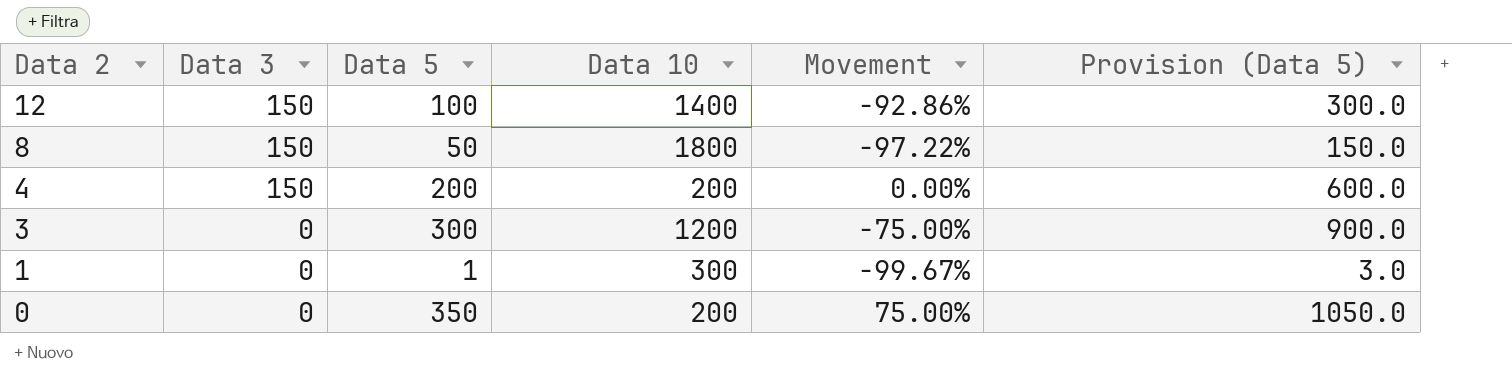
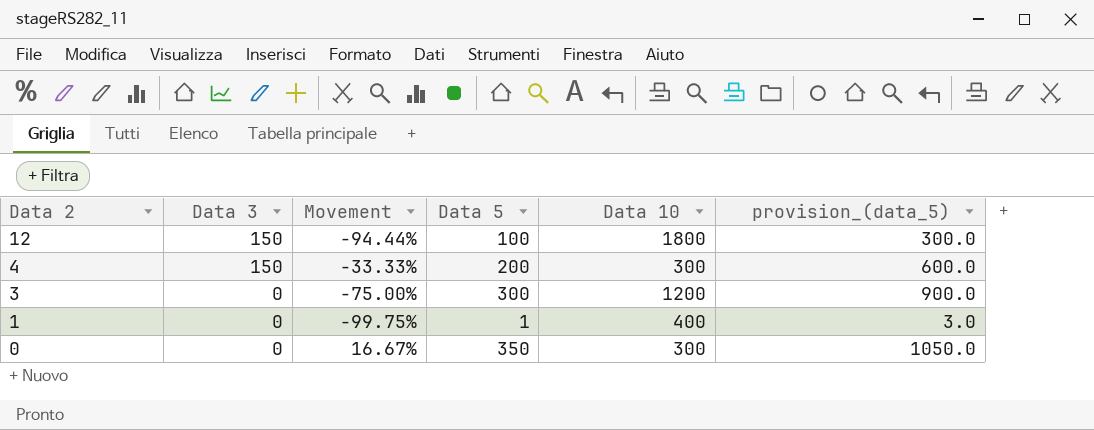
column Movement | position: 5 -> 3
column name: Provision (Data 5) -> provision_(data_5)
row 8: 150 | 50 | 1800 | -97.22% | 150.0 -> none
12 | Movement: -92.86% -> -94.44%
12 | Data 10: 1400 -> 1800
4 | Movement: 0.00% -> -33.33%
4 | Data 10: 200 -> 300
1 | Movement: -99.67% -> -99.75%
1 | Data 10: 300 -> 400
0 | Movement: 75.00% -> 16.67%
0 | Data 10: 200 -> 300

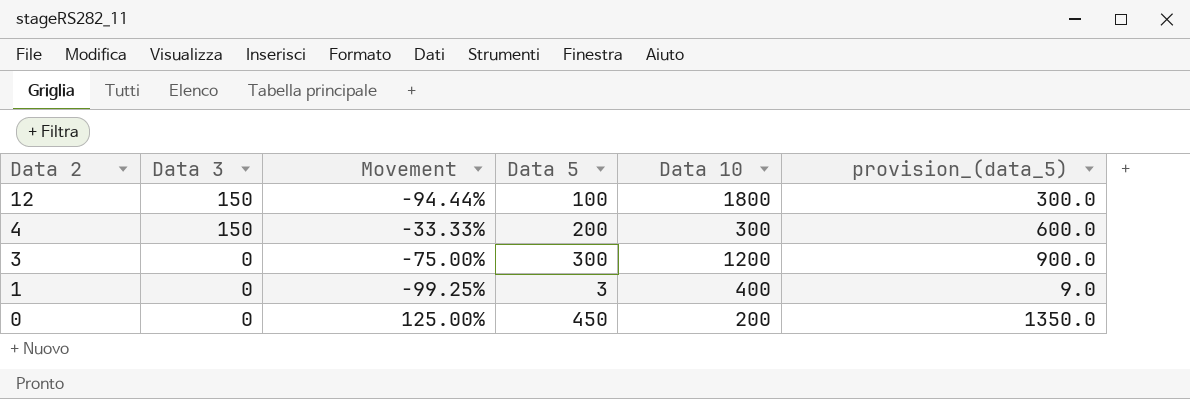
1 | Movement: -99.75% -> -99.25%
1 | Data 5: 1 -> 3
1 | provision_(data_5): 3.0 -> 9.0
0 | Movement: 16.67% -> 125.00%
0 | Data 5: 350 -> 450
0 | Data 10: 300 -> 200
0 | provision_(data_5): 1050.0 -> 1350.0

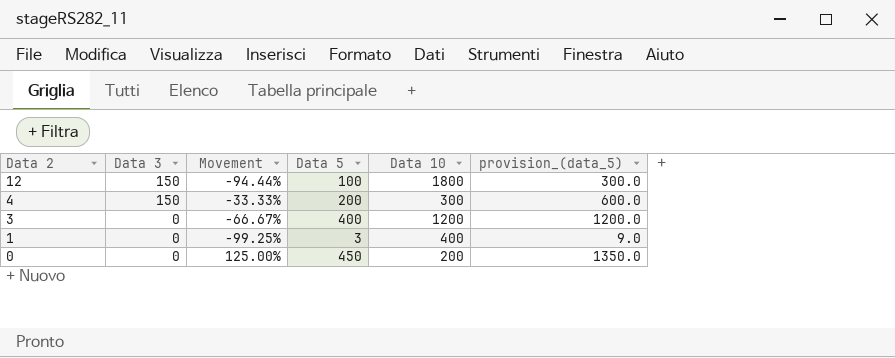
3 | Movement: -75.00% -> -66.67%
3 | Data 5: 300 -> 400
3 | provision_(data_5): 900.0 -> 1200.0

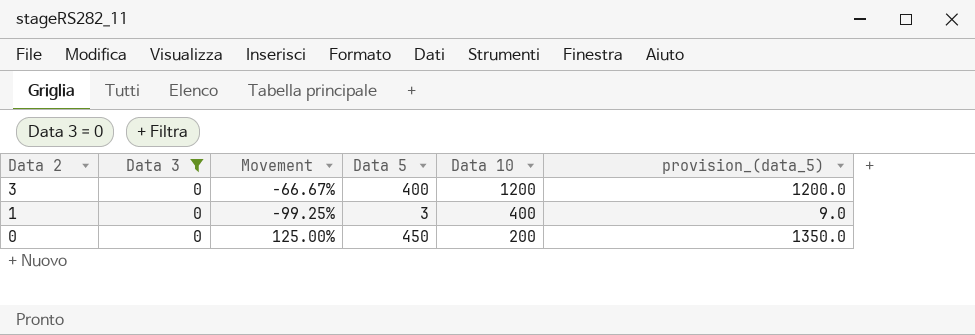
filter: none -> Data 3 = 0

